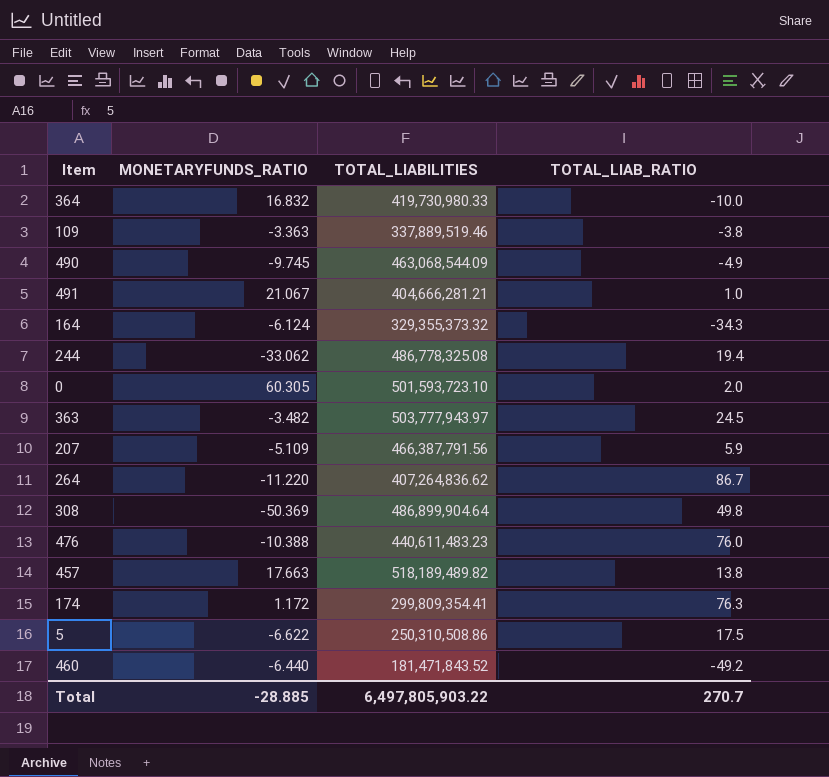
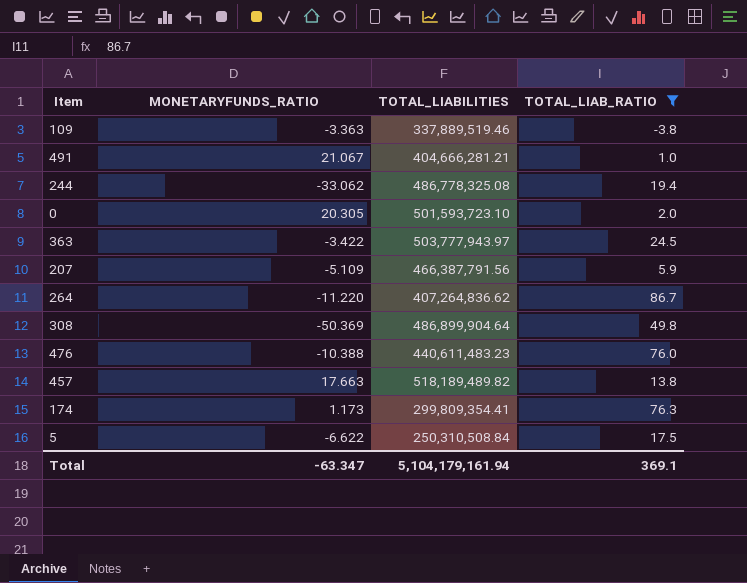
filter: none -> TOTAL_LIAB_RATIO >= -3.8
0 | MONETARYFUNDS_RATIO: 60.305 -> 20.305
363 | MONETARYFUNDS_RATIO: -3.482 -> -3.422
174 | MONETARYFUNDS_RATIO: 1.172 -> 1.173
5 | TOTAL_LIABILITIES: 250,310,508.86 -> 250,310,508.84
Total | MONETARYFUNDS_RATIO: -28.885 -> -63.347
Total | TOTAL_LIABILITIES: 6,497,805,903.22 -> 5,104,179,161.94
Total | TOTAL_LIAB_RATIO: 270.7 -> 369.1

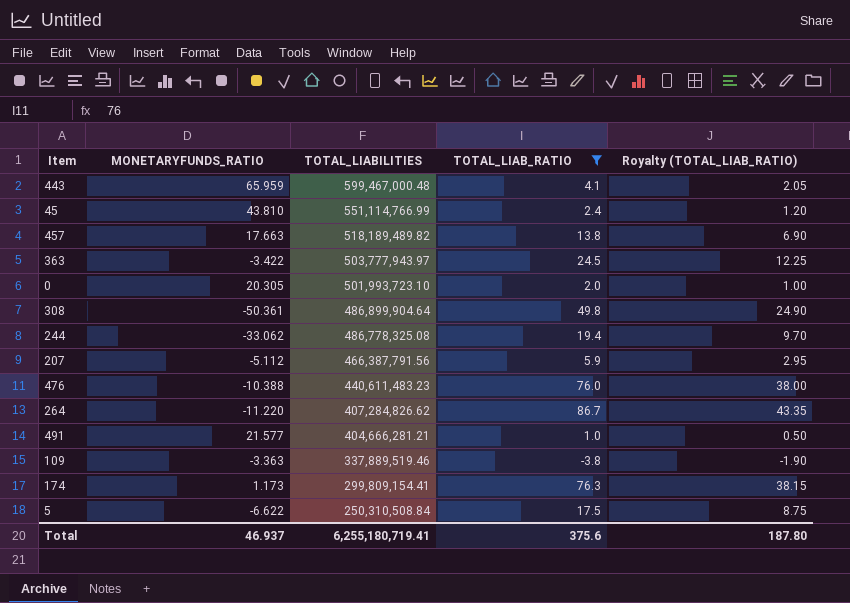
row order: none -> TOTAL_LIABILITIES descending
column Royalty (TOTAL_LIAB_RATIO) | formula: none -> [TOTAL_LIAB_RATIO] * 0.5
row 443: none -> 65.959 | 599,467,000.48 | 4.1 | 2.05
row 45: none -> 43.810 | 551,114,766.99 | 2.4 | 1.20
0 | TOTAL_LIABILITIES: 501,593,723.10 -> 501,993,723.10
308 | MONETARYFUNDS_RATIO: -50.369 -> -50.361
207 | MONETARYFUNDS_RATIO: -5.109 -> -5.112
264 | TOTAL_LIABILITIES: 407,264,836.62 -> 407,284,826.62
491 | MONETARYFUNDS_RATIO: 21.067 -> 21.577
174 | TOTAL_LIABILITIES: 299,809,354.41 -> 299,809,154.41
Total | MONETARYFUNDS_RATIO: -63.347 -> 46.937
Total | TOTAL_LIABILITIES: 5,104,179,161.94 -> 6,255,180,719.41
Total | TOTAL_LIAB_RATIO: 369.1 -> 375.6

